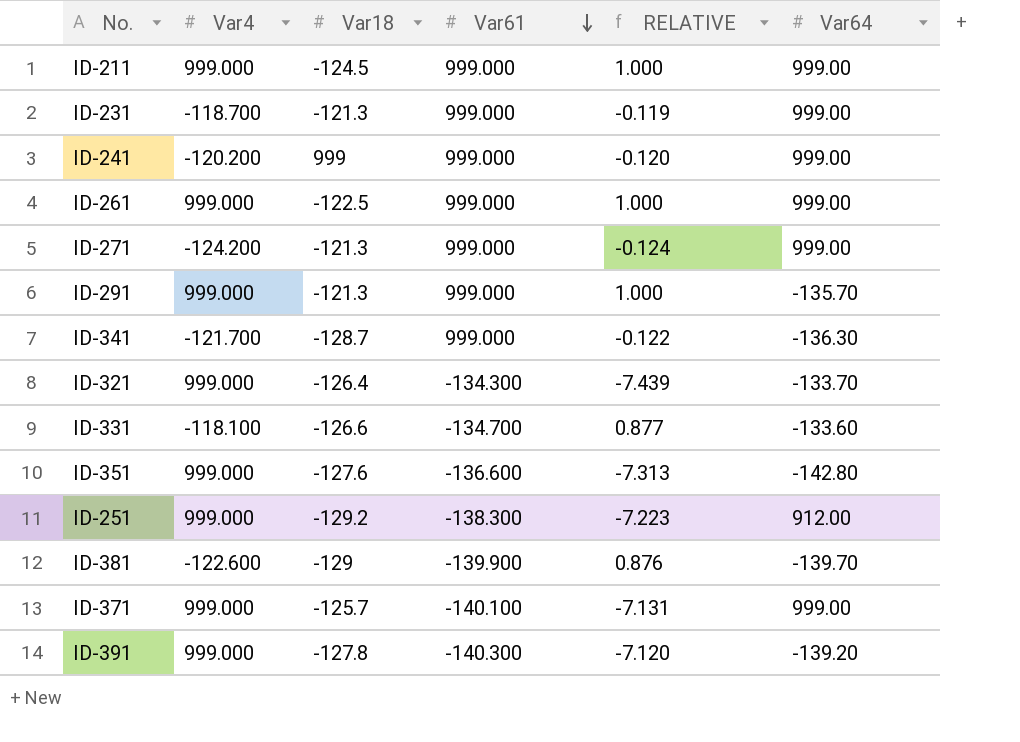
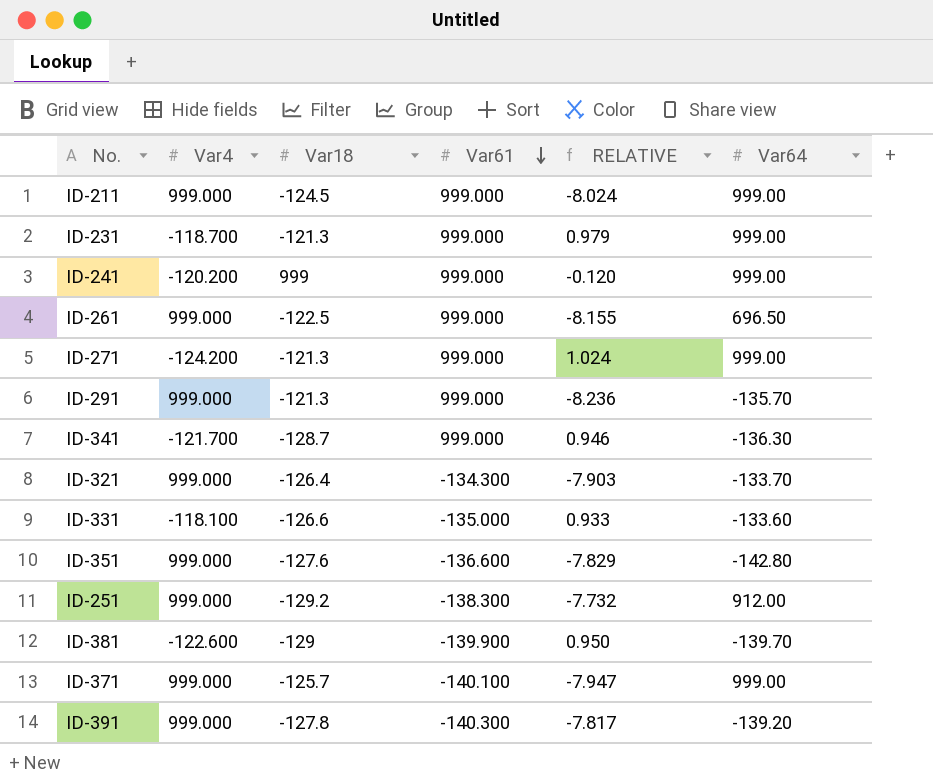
column RELATIVE | formula: [Var4] / [Var61] -> [Var4] / [Var18]
ID-261 | Var64: 999.00 -> 696.50
ID-331 | Var61: -134.700 -> -135.000

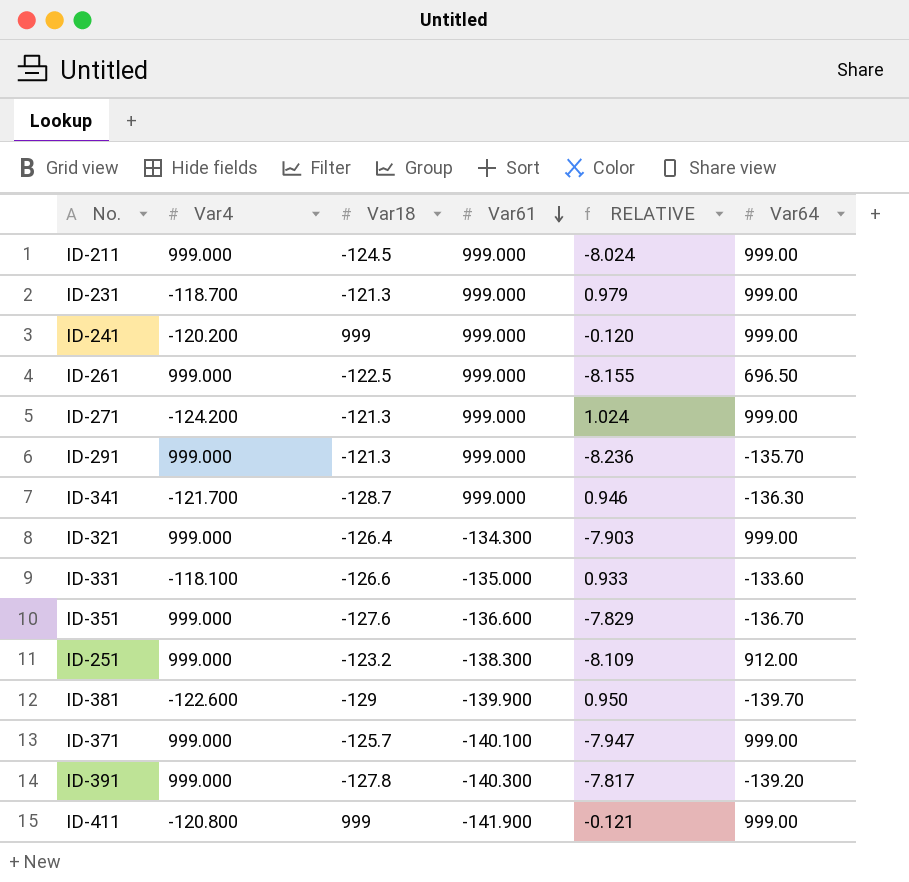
ID-321 | Var64: -133.70 -> 999.00
ID-351 | Var64: -142.80 -> -136.70
ID-251 | Var18: -129.2 -> -123.2
ID-251 | RELATIVE: -7.732 -> -8.109
row ID-411: none -> -120.800 | 999 | -141.900 | -0.121 | 999.00

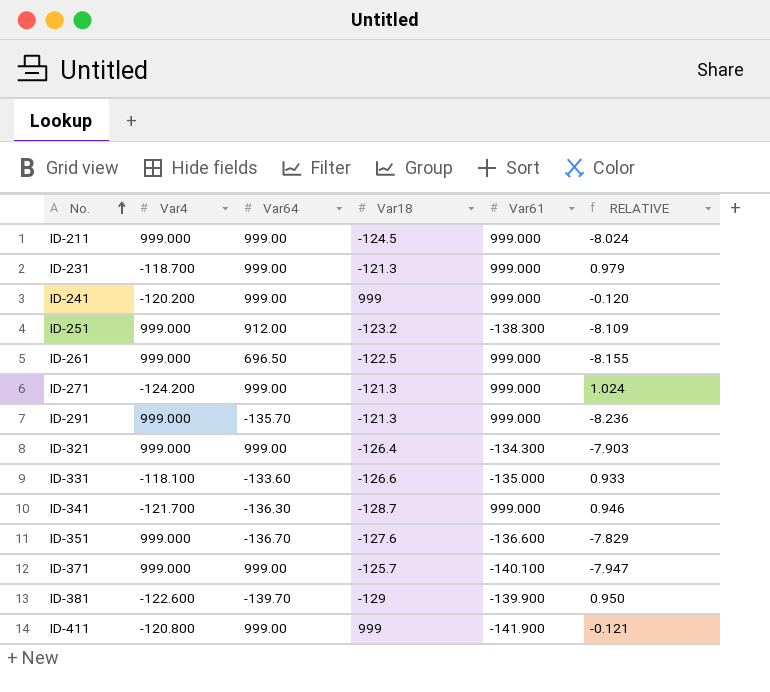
row order: Var61 descending -> No. ascending
column Var64 | position: 6 -> 3
row ID-391: 999.000 | -127.8 | -140.300 | -7.817 | -139.20 -> none

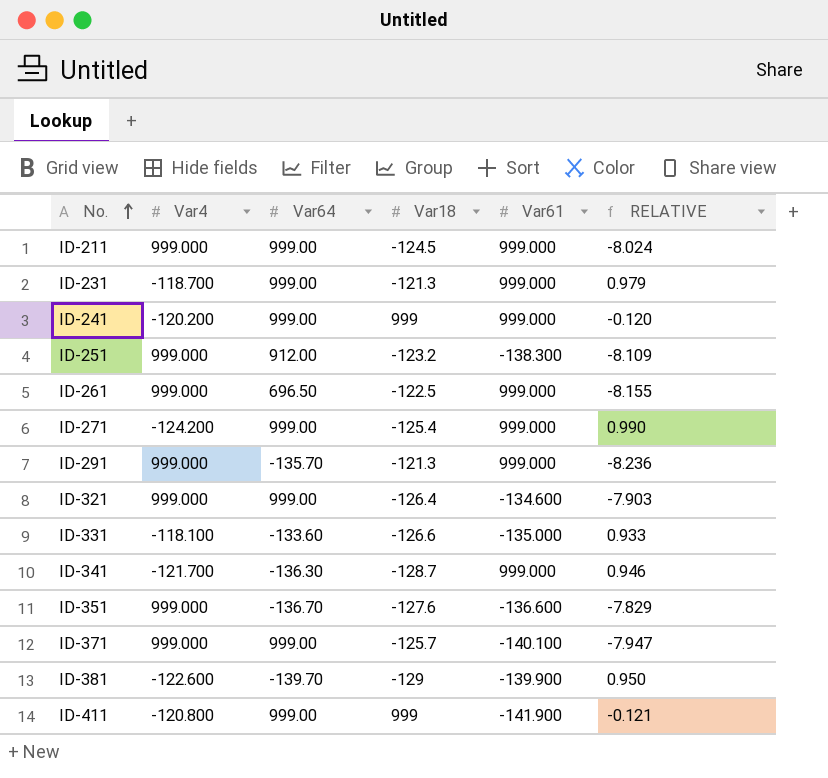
ID-271 | Var18: -121.3 -> -125.4
ID-271 | RELATIVE: 1.024 -> 0.990
ID-321 | Var61: -134.300 -> -134.600

